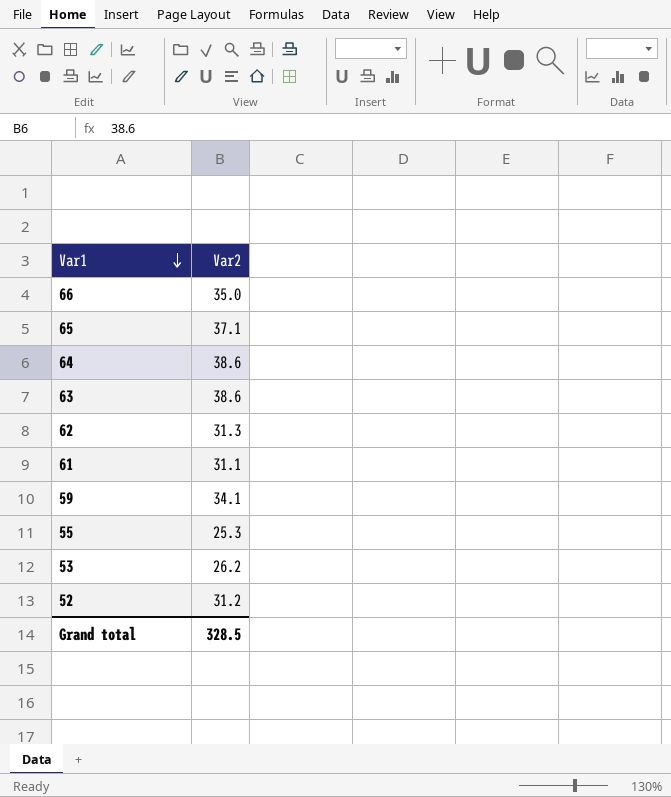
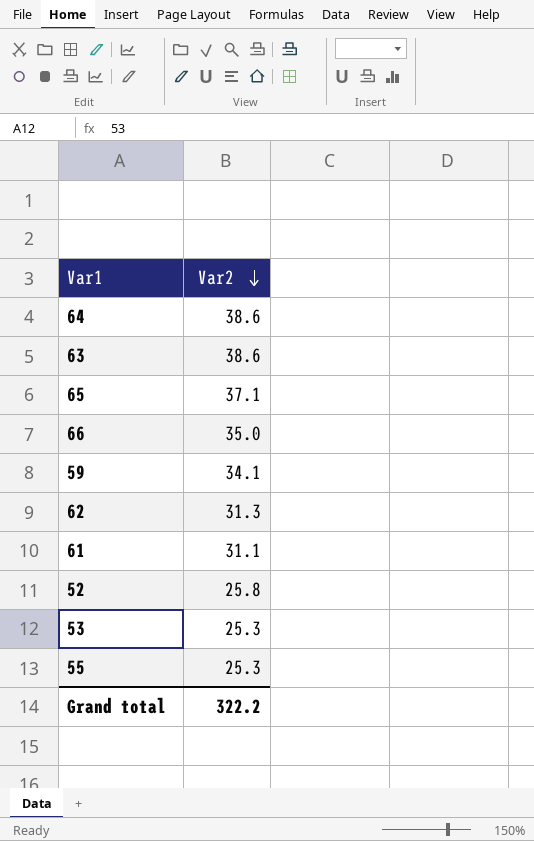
row order: Var1 descending -> Var2 descending
52 | Var2: 31.2 -> 25.8
53 | Var2: 26.2 -> 25.3
Grand total | Var2: 328.5 -> 322.2

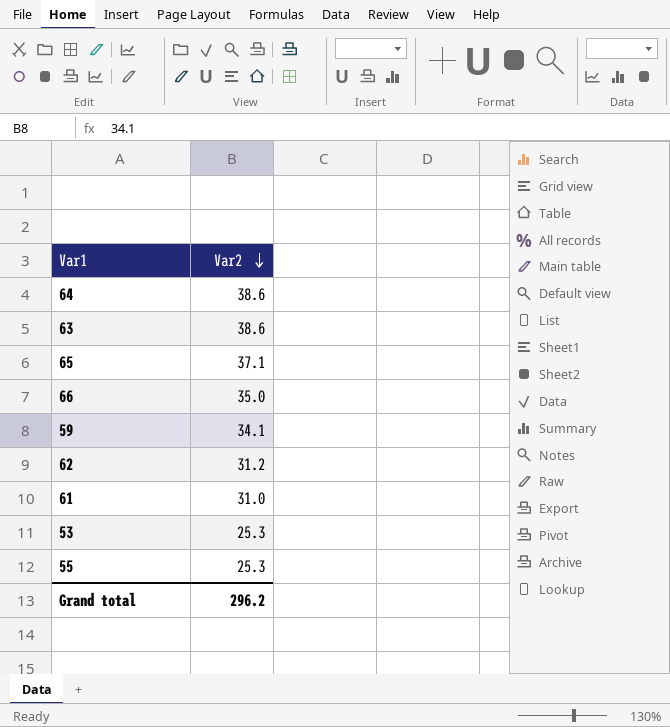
row 52: 25.8 -> none
62 | Var2: 31.3 -> 31.2
61 | Var2: 31.1 -> 31.0
Grand total | Var2: 322.2 -> 296.2

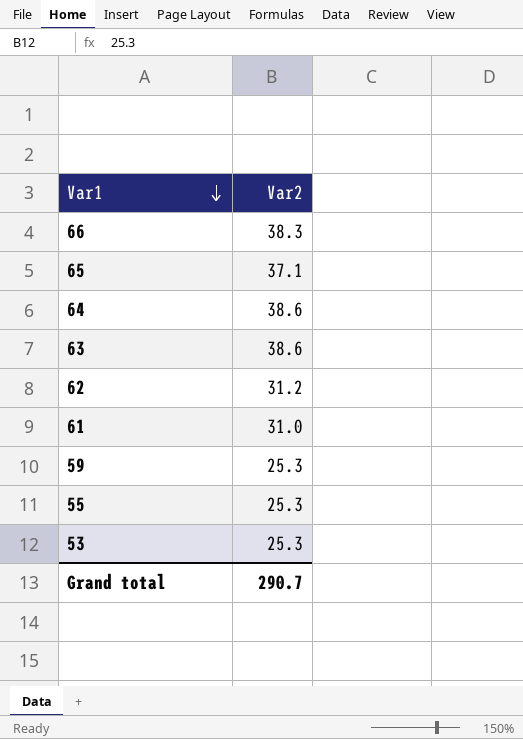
row order: Var2 descending -> Var1 descending
66 | Var2: 35.0 -> 38.3
59 | Var2: 34.1 -> 25.3
Grand total | Var2: 296.2 -> 290.7

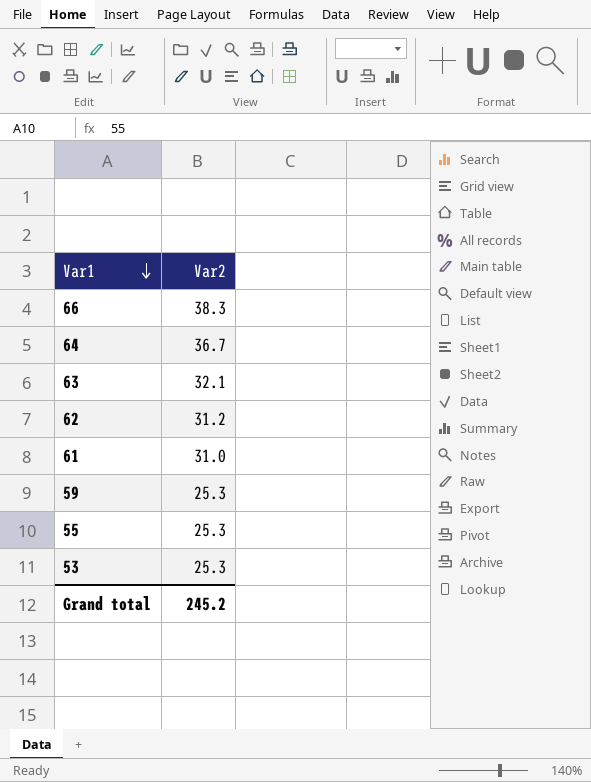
row 65: 37.1 -> none
64 | Var2: 38.6 -> 36.7
63 | Var2: 38.6 -> 32.1
Grand total | Var2: 290.7 -> 245.2

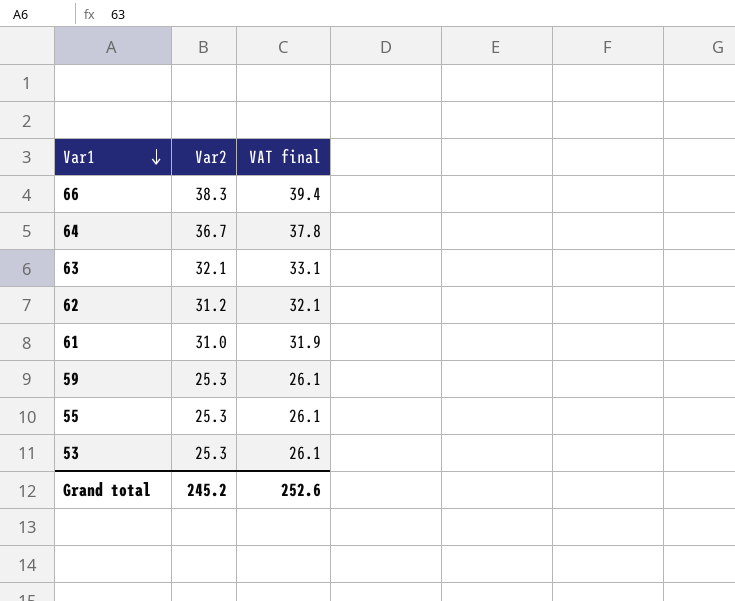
column VAT final | formula: none -> [Var2] * 1.03

